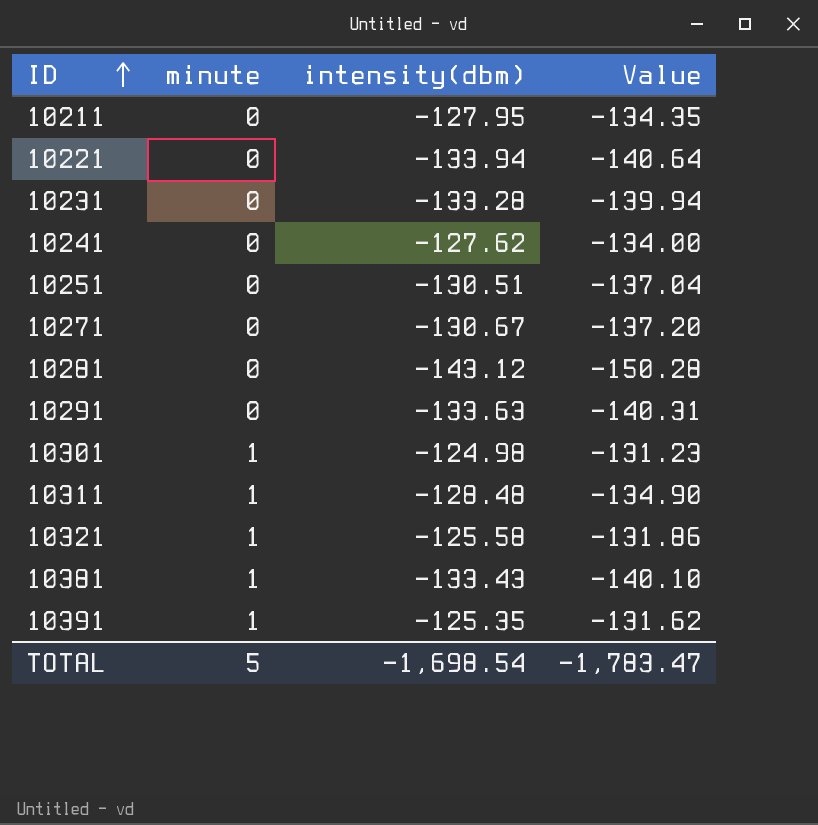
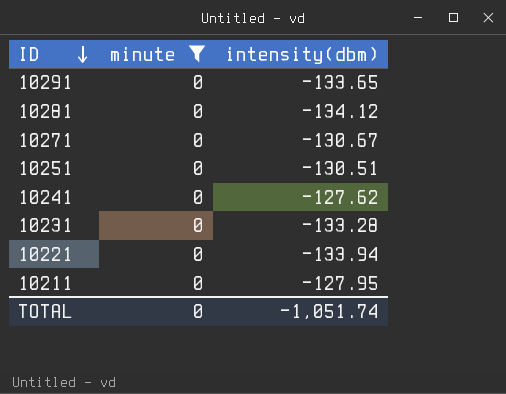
filter: none -> minute = 0
row order: ID ascending -> ID descending
column Value | formula: [intensity(dbm)] * 1.05 -> none
10291 | intensity(dbm): -133.63 -> -133.65
10281 | intensity(dbm): -143.12 -> -134.12
TOTAL | minute: 5 -> 0
TOTAL | intensity(dbm): -1,698.54 -> -1,051.74

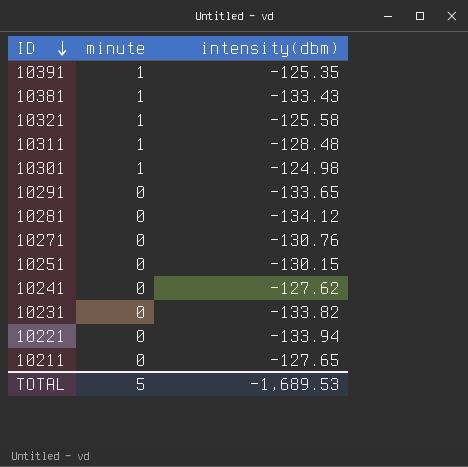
filter: minute = 0 -> none
10271 | intensity(dbm): -130.67 -> -130.76
10251 | intensity(dbm): -130.51 -> -130.15
10231 | intensity(dbm): -133.28 -> -133.82
10211 | intensity(dbm): -127.95 -> -127.65
TOTAL | minute: 0 -> 5
TOTAL | intensity(dbm): -1,051.74 -> -1,689.53

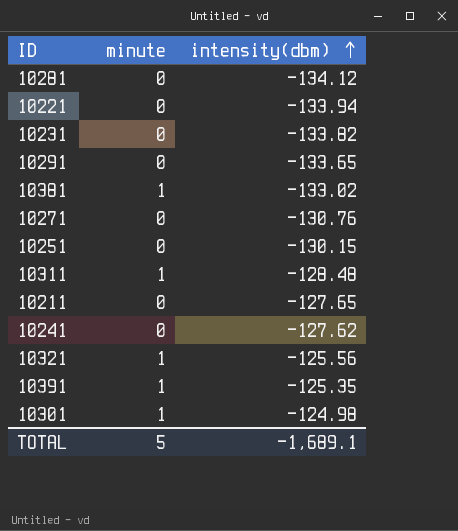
row order: ID descending -> intensity(dbm) ascending
10381 | intensity(dbm): -133.43 -> -133.02
10321 | intensity(dbm): -125.58 -> -125.56
TOTAL | intensity(dbm): -1,689.53 -> -1,689.1

